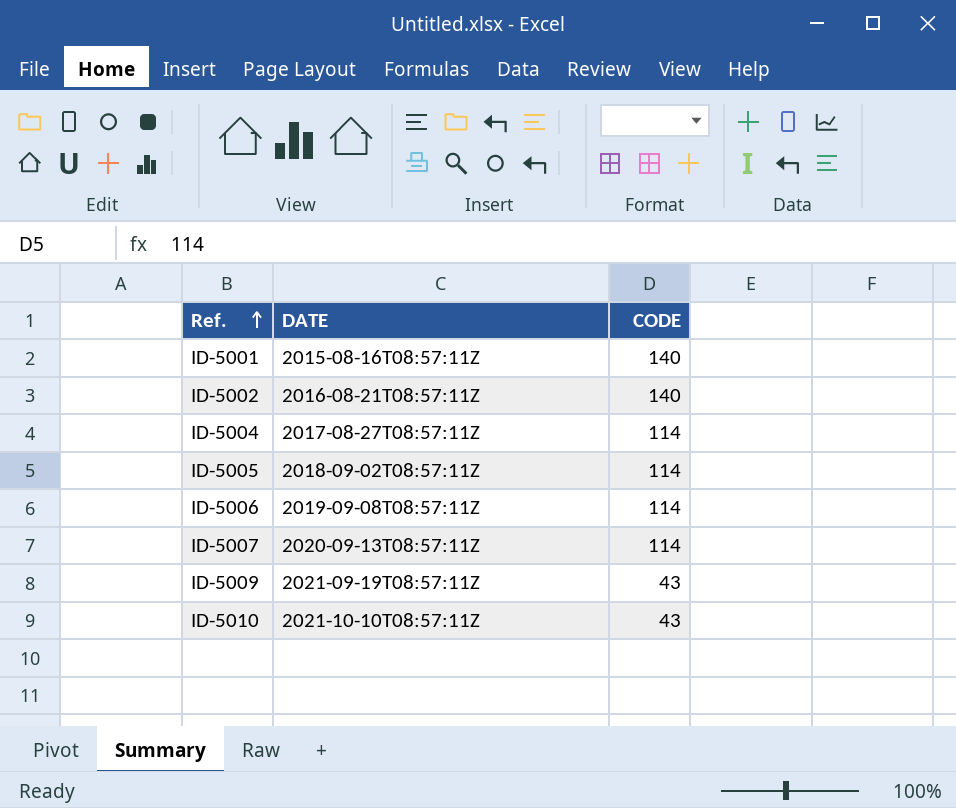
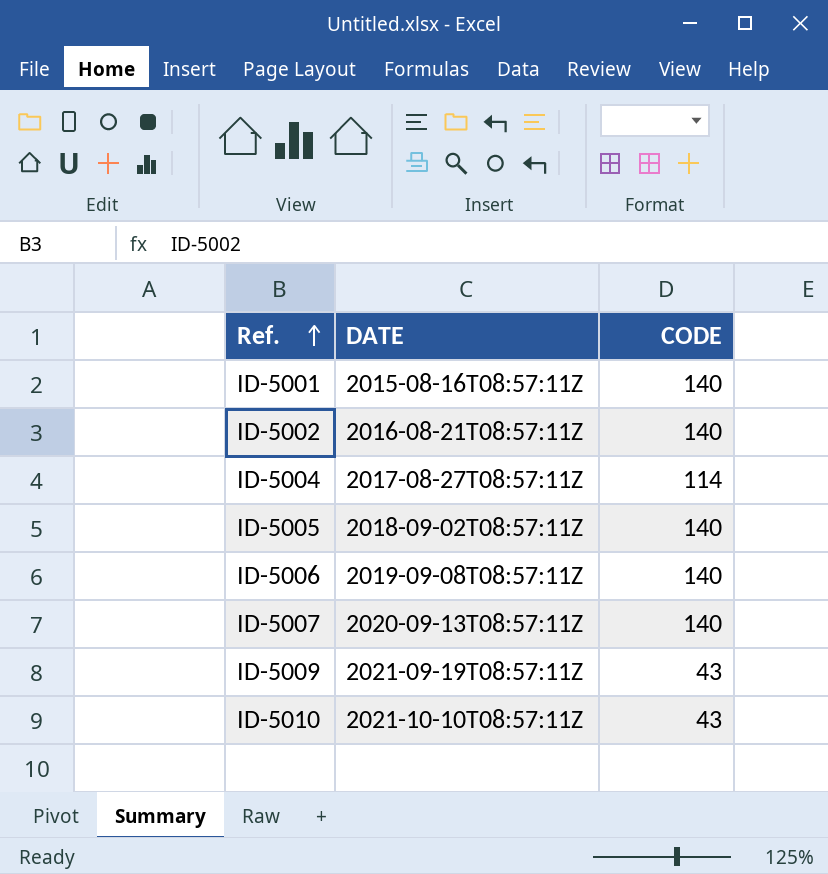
ID-5005 | CODE: 114 -> 140
ID-5006 | CODE: 114 -> 140
ID-5007 | CODE: 114 -> 140

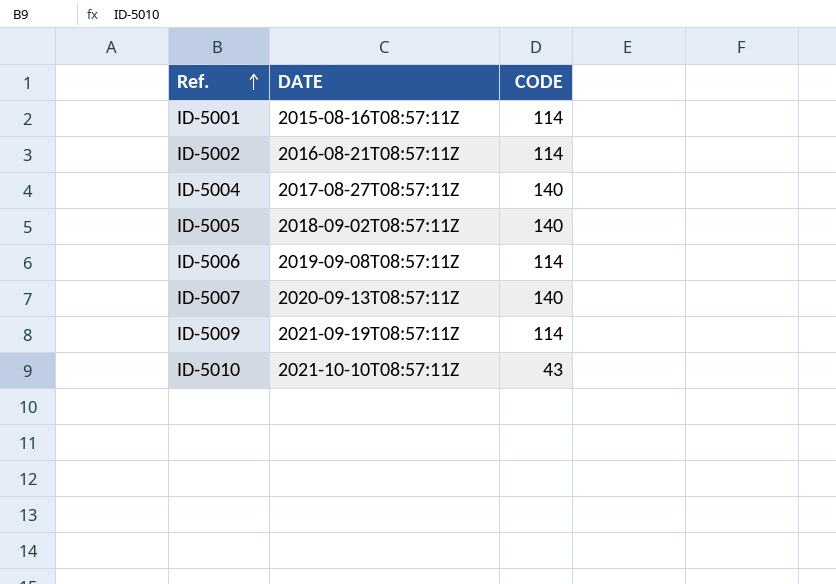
ID-5001 | CODE: 140 -> 114
ID-5002 | CODE: 140 -> 114
ID-5004 | CODE: 114 -> 140
ID-5006 | CODE: 140 -> 114
ID-5009 | CODE: 43 -> 114

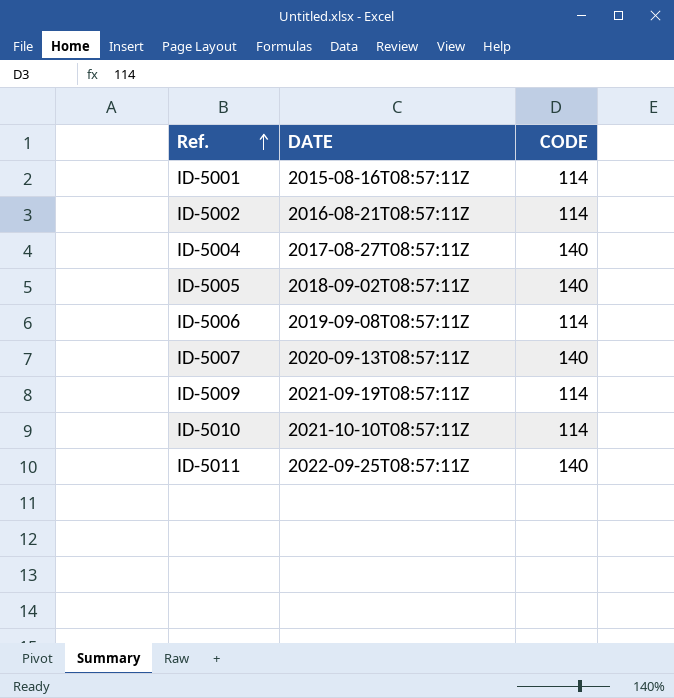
ID-5010 | CODE: 43 -> 114
row ID-5011: none -> 2022-09-25T08:57:11Z | 140

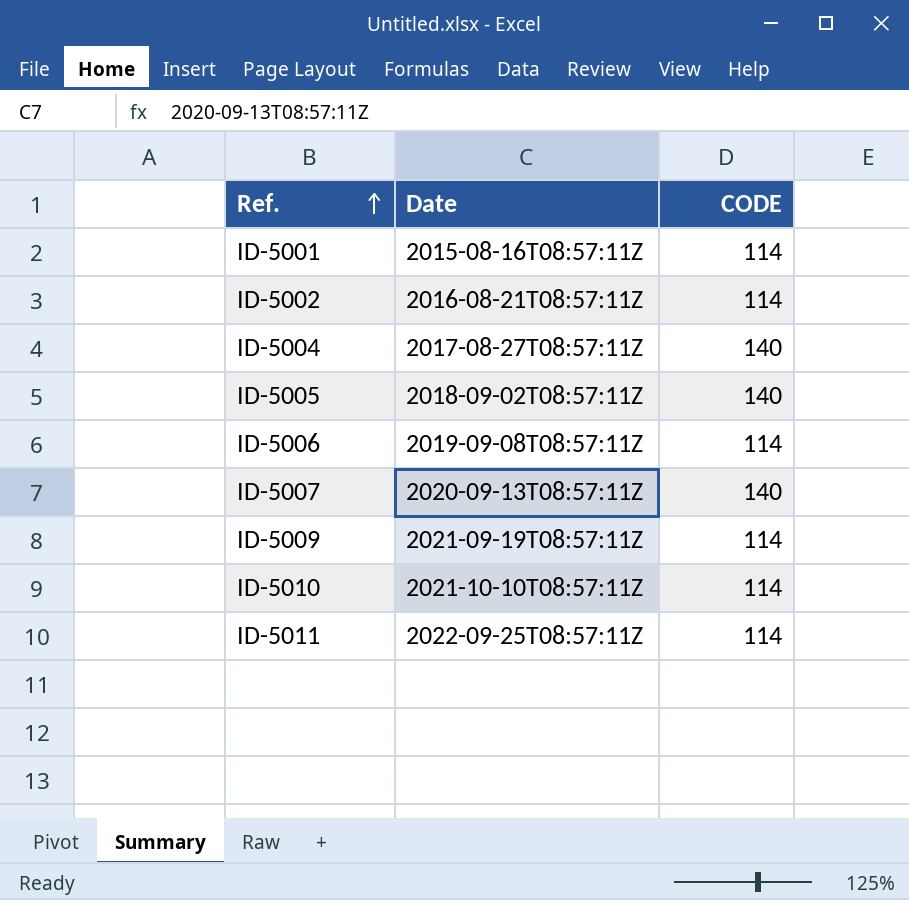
column name: DATE -> Date
ID-5011 | CODE: 140 -> 114

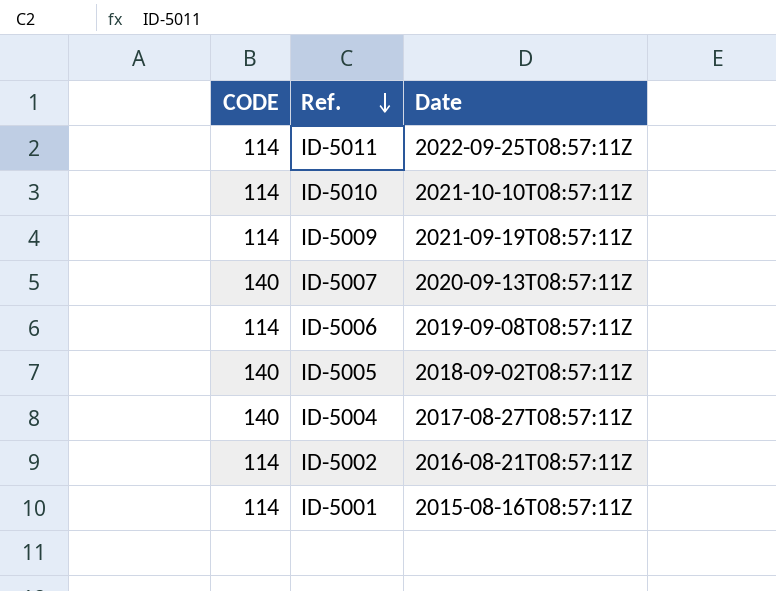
row order: Ref. ascending -> Ref. descending
column CODE | position: 3 -> 1

